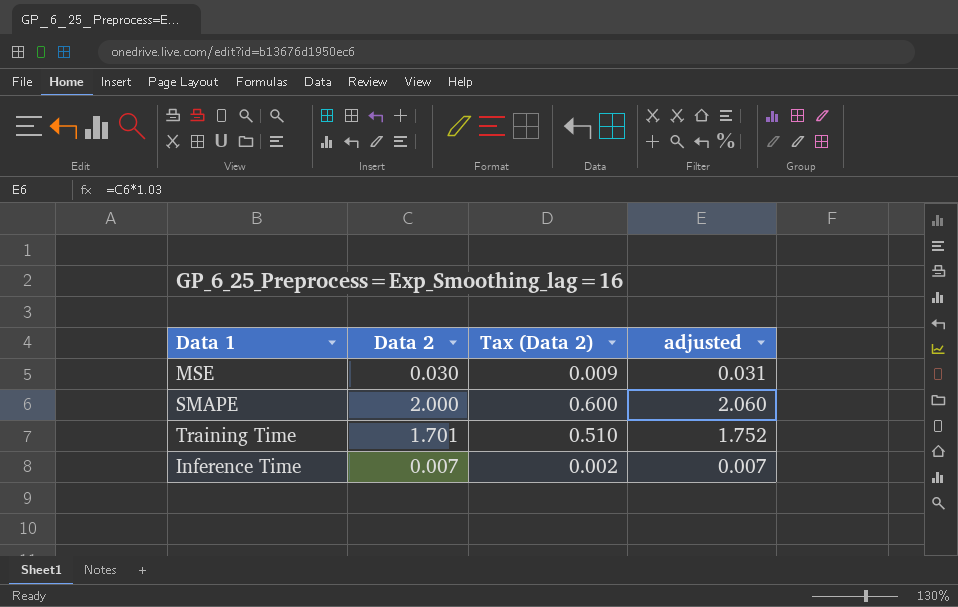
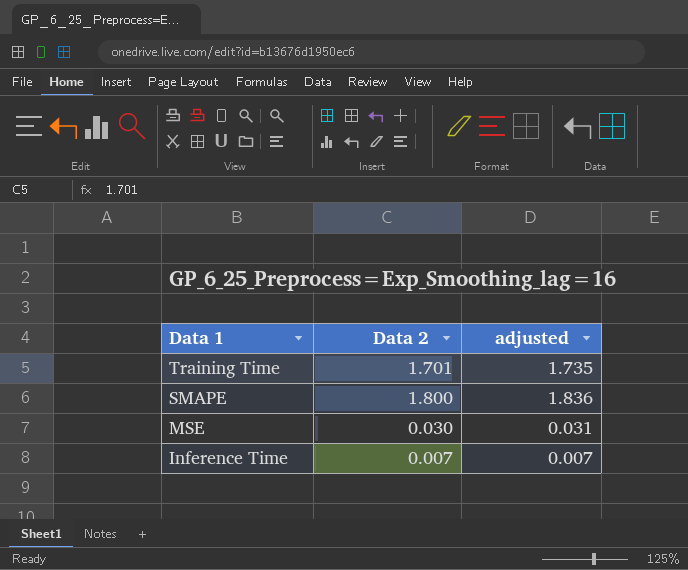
row order: none -> Data 1 descending
column Tax (Data 2) | formula: [Data 2] * 0.3 -> none
column adjusted | formula: [Data 2] * 1.03 -> [Data 2] * 1.02
SMAPE | Data 2: 2.000 -> 1.800

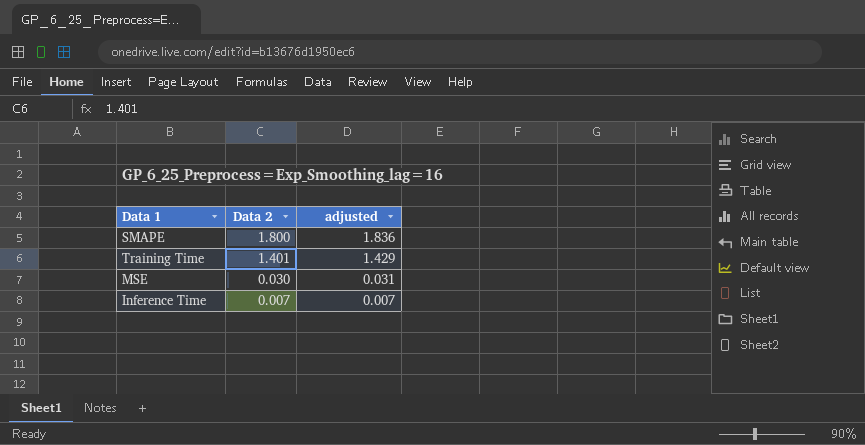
row order: Data 1 descending -> Data 2 descending
Training Time | Data 2: 1.701 -> 1.401
Training Time | adjusted: 1.735 -> 1.429

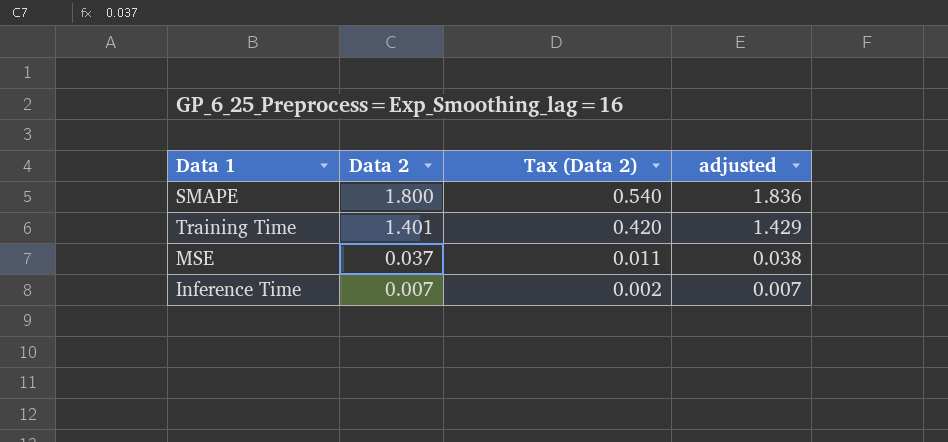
column Tax (Data 2) | formula: none -> [Data 2] * 0.3
MSE | Data 2: 0.030 -> 0.037
MSE | adjusted: 0.031 -> 0.038

